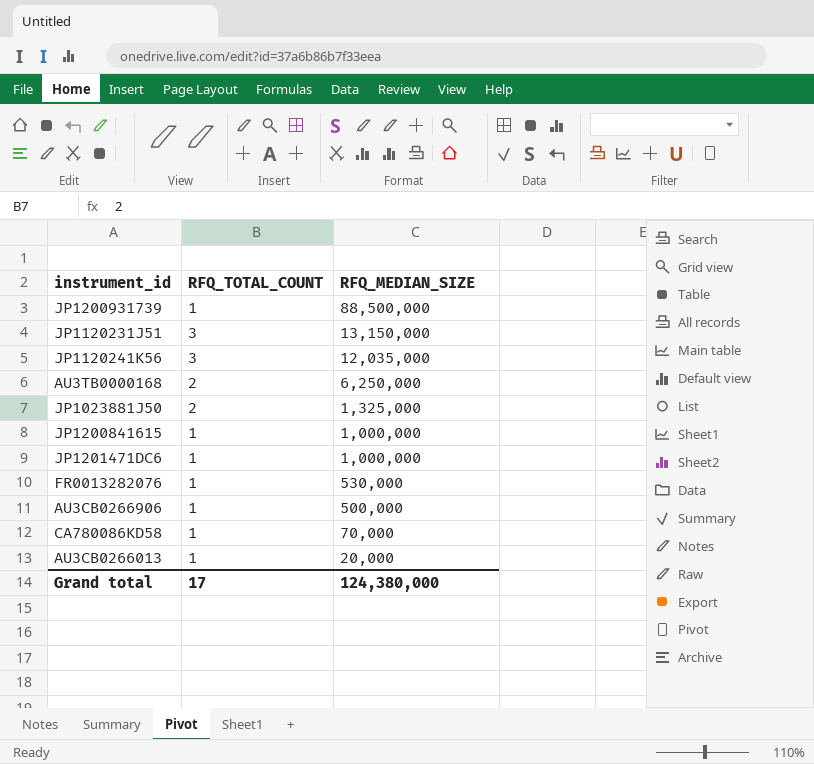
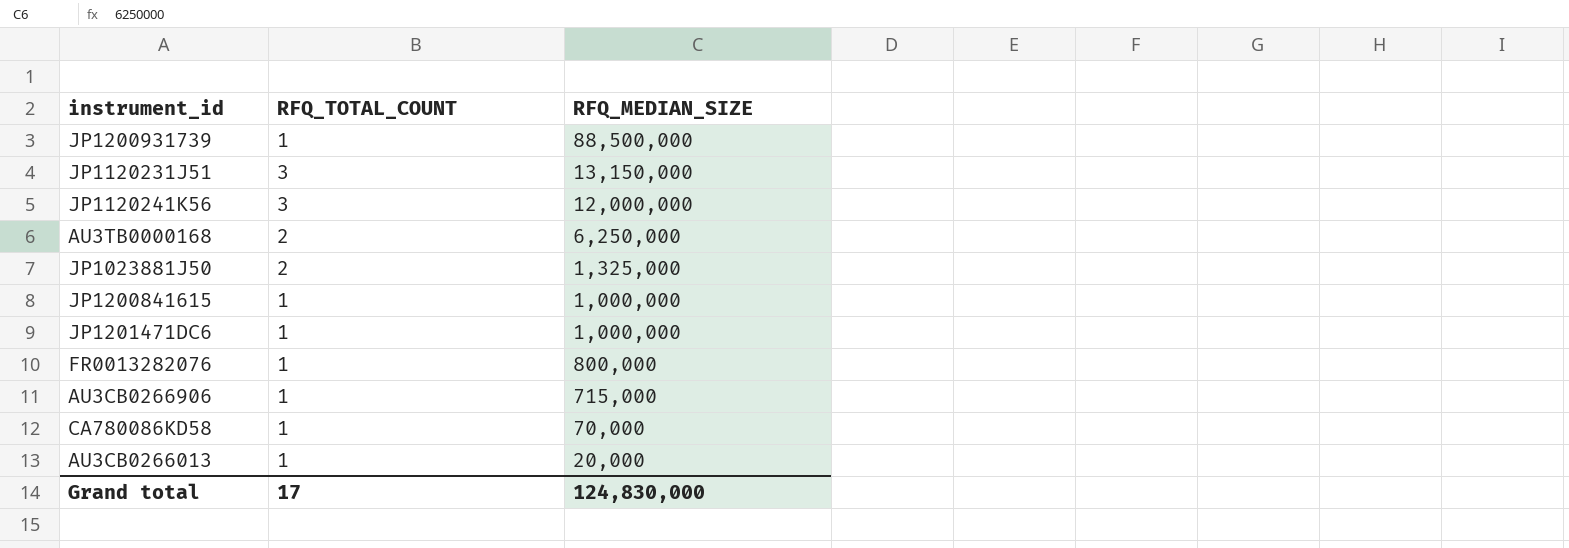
JP1120241K56 | RFQ_MEDIAN_SIZE: 12,035,000 -> 12,000,000
FR0013282076 | RFQ_MEDIAN_SIZE: 530,000 -> 800,000
AU3CB0266906 | RFQ_MEDIAN_SIZE: 500,000 -> 715,000
Grand total | RFQ_MEDIAN_SIZE: 124,380,000 -> 124,830,000

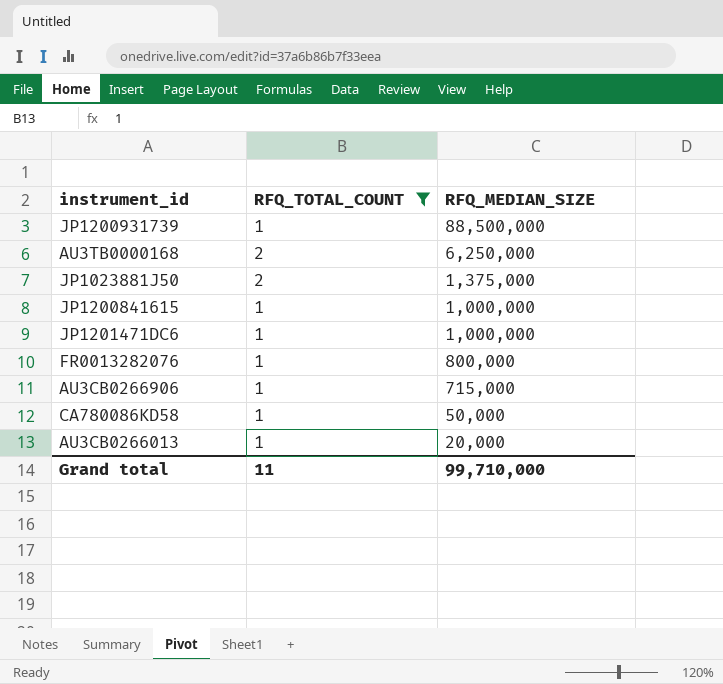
filter: none -> RFQ_TOTAL_COUNT != 3
JP1023881J50 | RFQ_MEDIAN_SIZE: 1,325,000 -> 1,375,000
CA780086KD58 | RFQ_MEDIAN_SIZE: 70,000 -> 50,000
Grand total | RFQ_TOTAL_COUNT: 17 -> 11
Grand total | RFQ_MEDIAN_SIZE: 124,830,000 -> 99,710,000

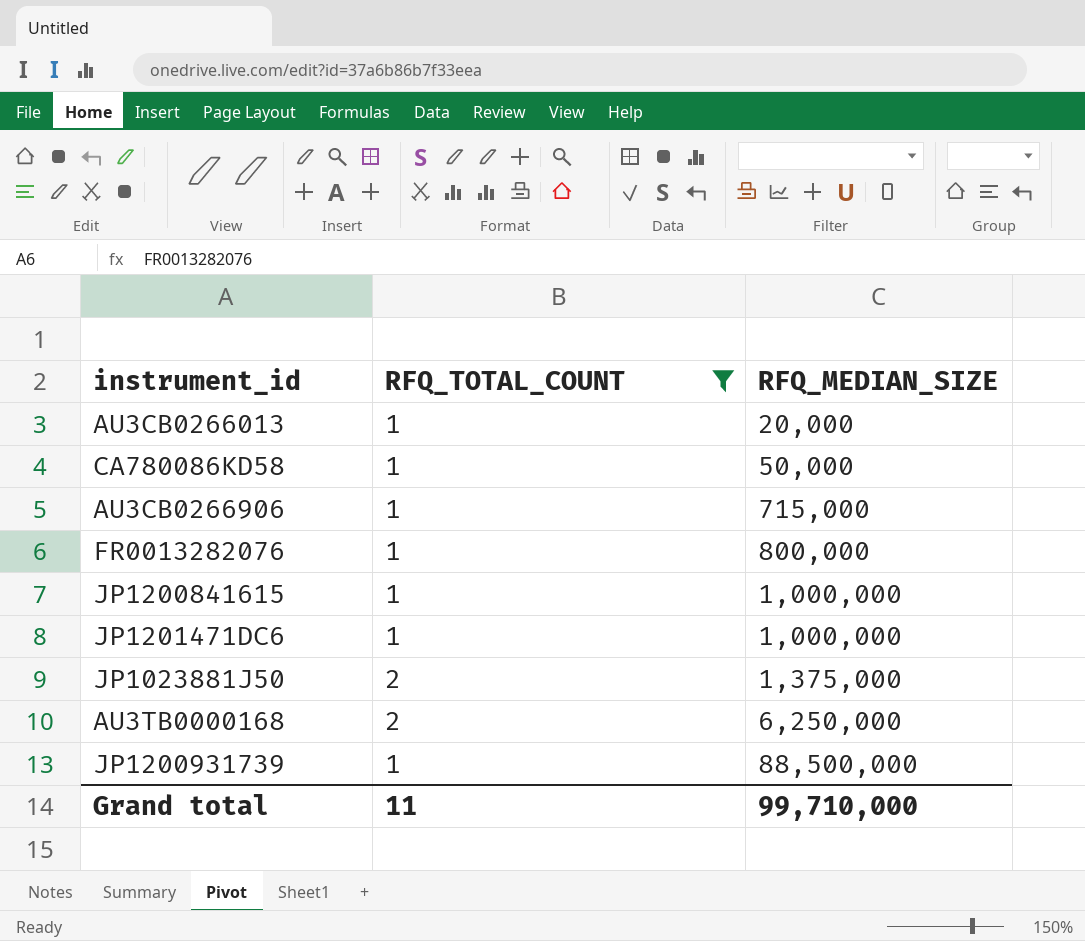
row order: RFQ_MEDIAN_SIZE descending -> RFQ_MEDIAN_SIZE ascending

